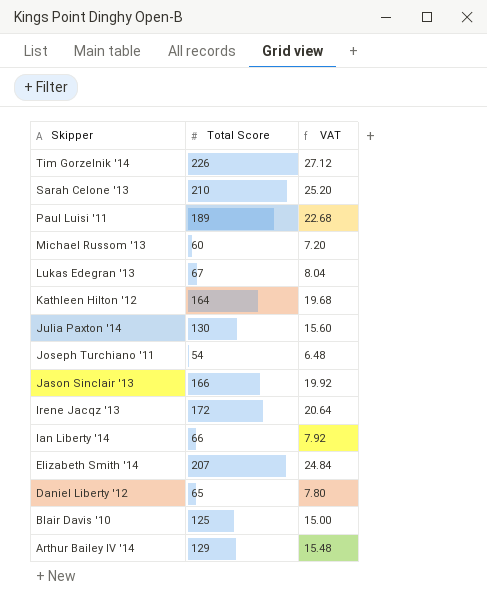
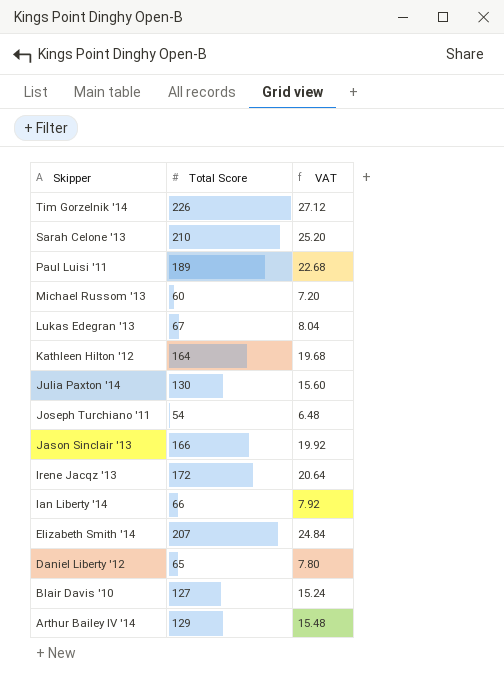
Blair Davis '10 | Total Score: 125 -> 127
Blair Davis '10 | VAT: 15.00 -> 15.24

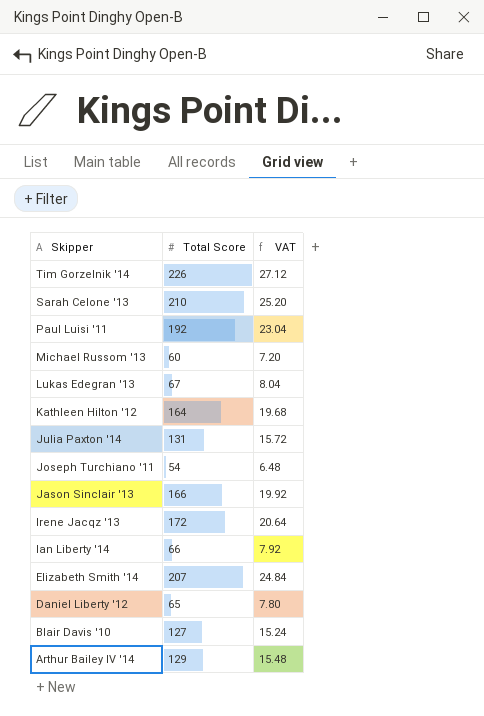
Paul Luisi '11 | Total Score: 189 -> 192
Paul Luisi '11 | VAT: 22.68 -> 23.04
Julia Paxton '14 | Total Score: 130 -> 131
Julia Paxton '14 | VAT: 15.60 -> 15.72

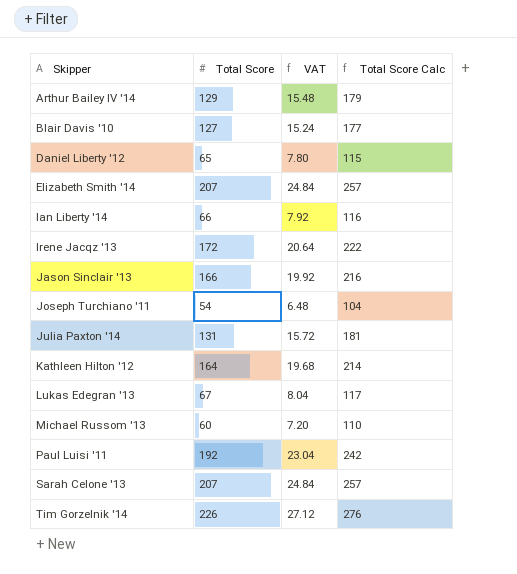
row order: Skipper descending -> Skipper ascending
column Total Score Calc | formula: none -> [Total Score] + 50
Sarah Celone '13 | Total Score: 210 -> 207
Sarah Celone '13 | VAT: 25.20 -> 24.84

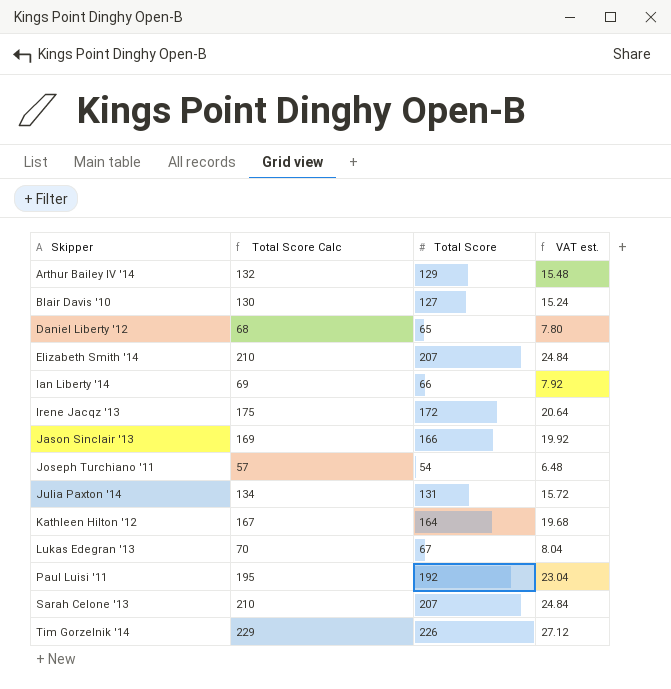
column Total Score Calc | formula: [Total Score] + 50 -> [Total Score] + 3
column Total Score Calc | position: 4 -> 2
column name: VAT -> VAT est.
row Michael Russom '13: 60 | 7.20 | 110 -> none

